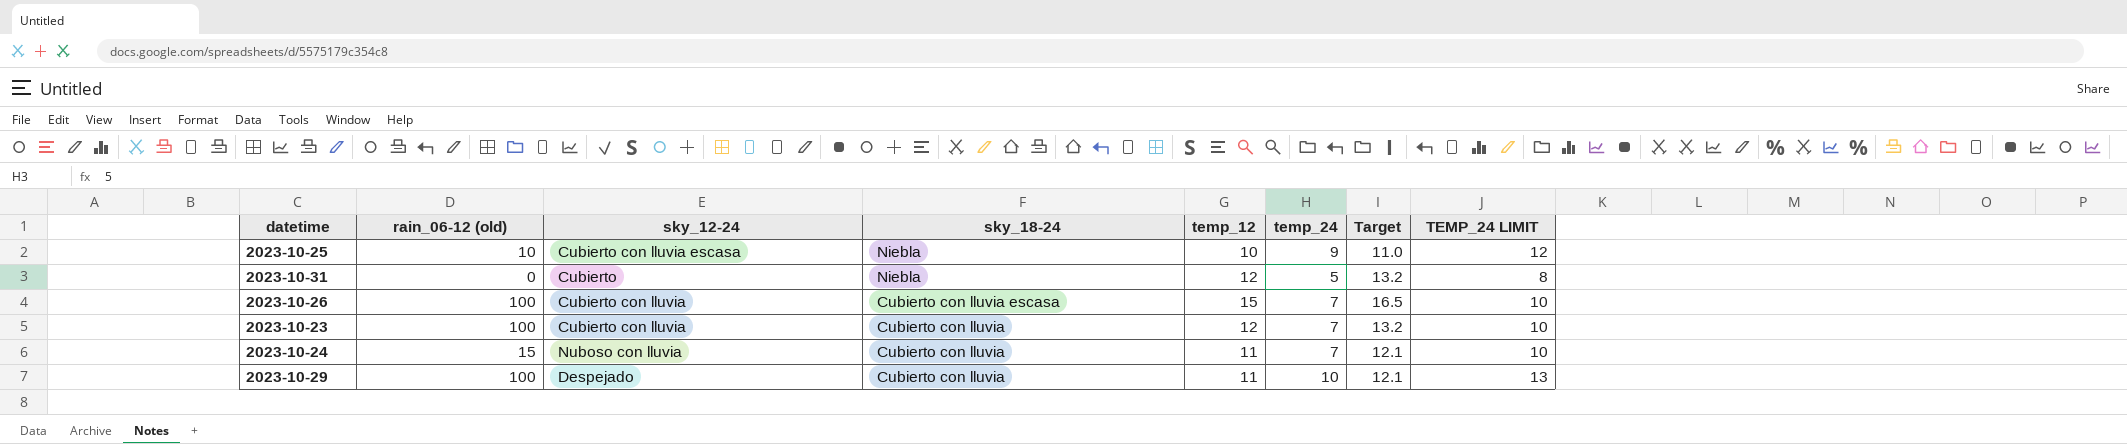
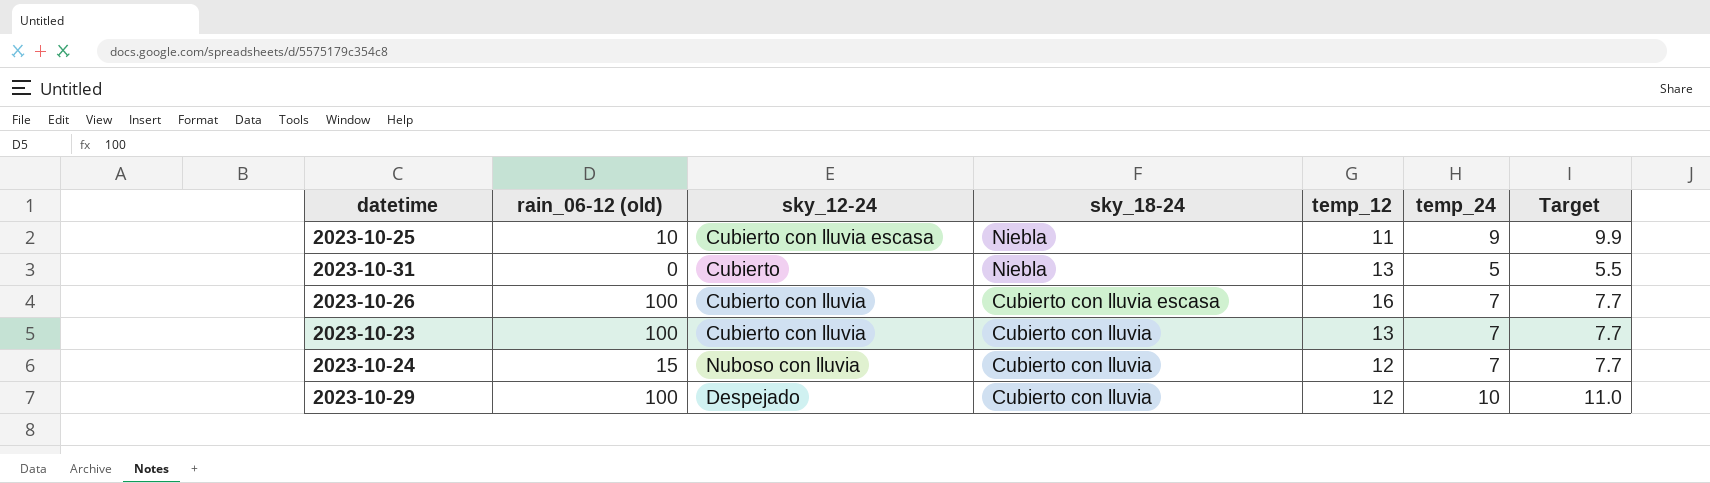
column TEMP_24 LIMIT | formula: [temp_24] + 3 -> none
column Target | formula: [temp_12] * 1.1 -> [temp_24] * 1.1
2023-10-25 | temp_12: 10 -> 11
2023-10-31 | temp_12: 12 -> 13
2023-10-26 | temp_12: 15 -> 16
2023-10-23 | temp_12: 12 -> 13
2023-10-24 | temp_12: 11 -> 12
2023-10-29 | temp_12: 11 -> 12

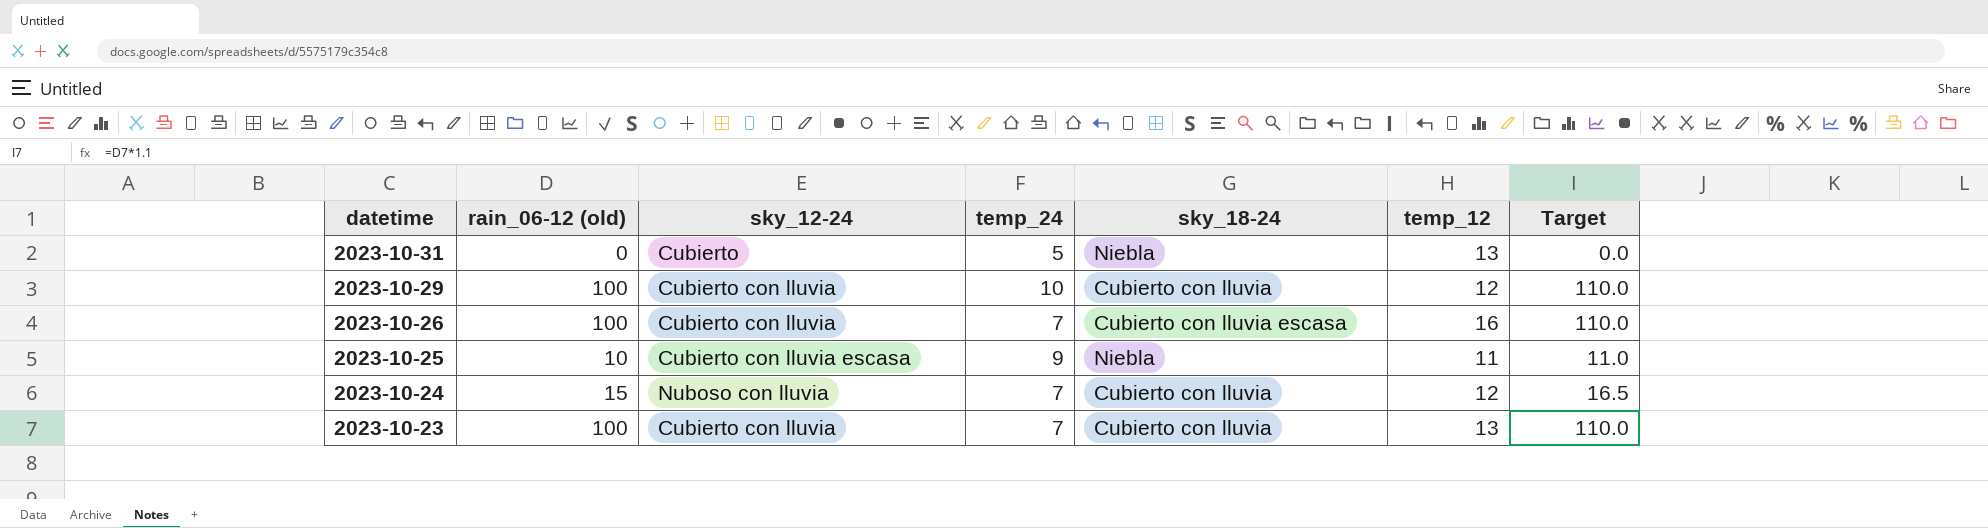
row order: sky_18-24 descending -> datetime descending
column temp_24 | position: 6 -> 4
column Target | formula: [temp_24] * 1.1 -> [rain_06-12 (old)] * 1.1
2023-10-29 | sky_12-24: Despejado -> Cubierto con lluvia

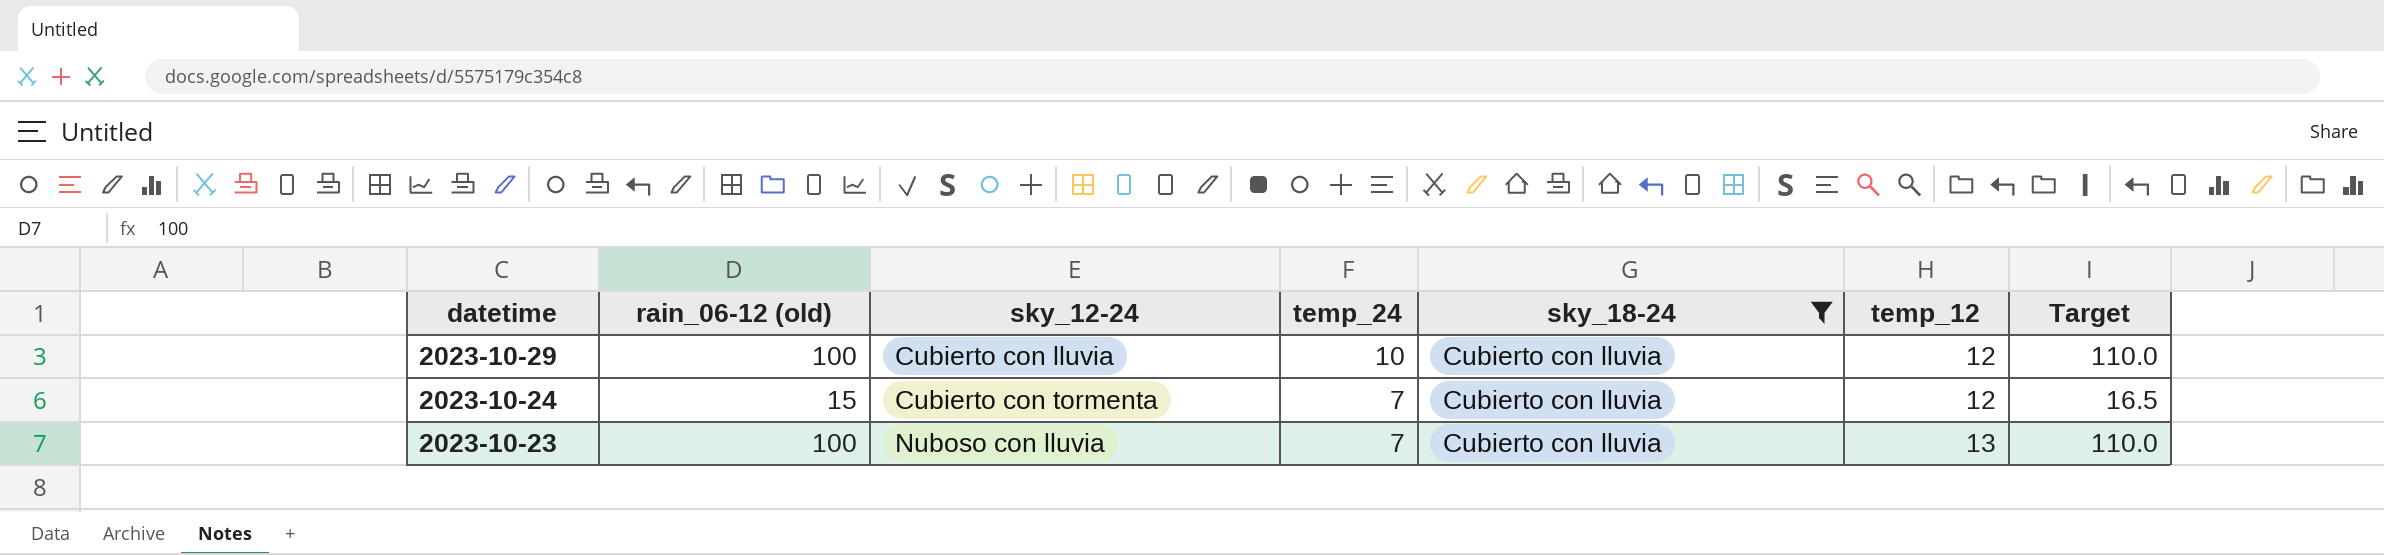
filter: none -> sky_18-24 = Cubierto con lluvia
2023-10-24 | sky_12-24: Nuboso con lluvia -> Cubierto con tormenta
2023-10-23 | sky_12-24: Cubierto con lluvia -> Nuboso con lluvia

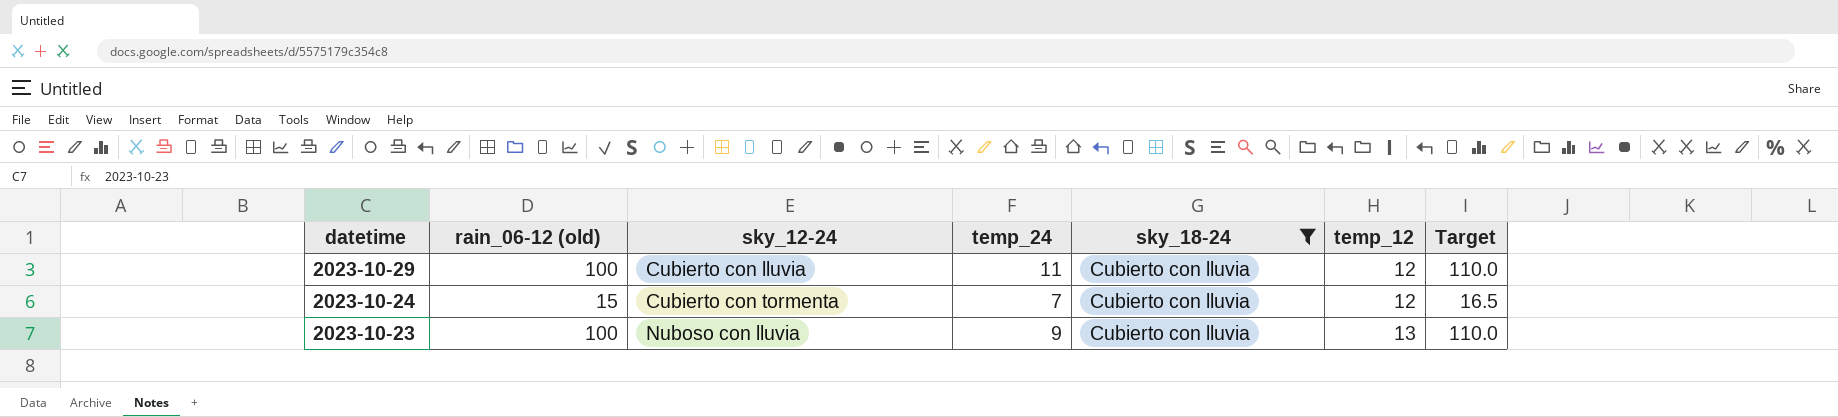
2023-10-29 | temp_24: 10 -> 11
2023-10-23 | temp_24: 7 -> 9

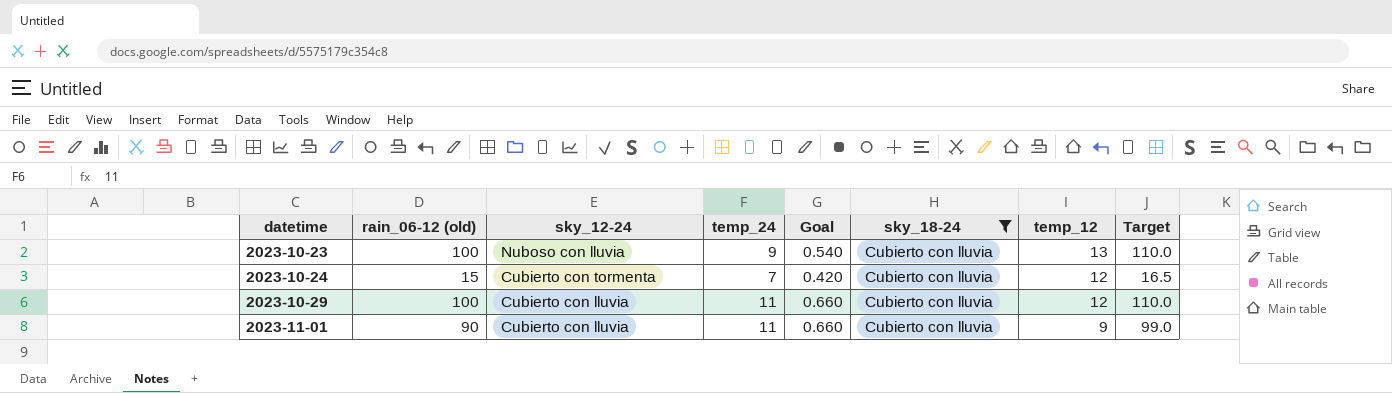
row order: datetime descending -> datetime ascending
column Goal | formula: none -> [temp_24] * 0.06
row 2023-11-01: none -> 90 | Cubierto con lluvia | 11 | 0.660 | Cubierto con lluvia | 9 | 99.0

